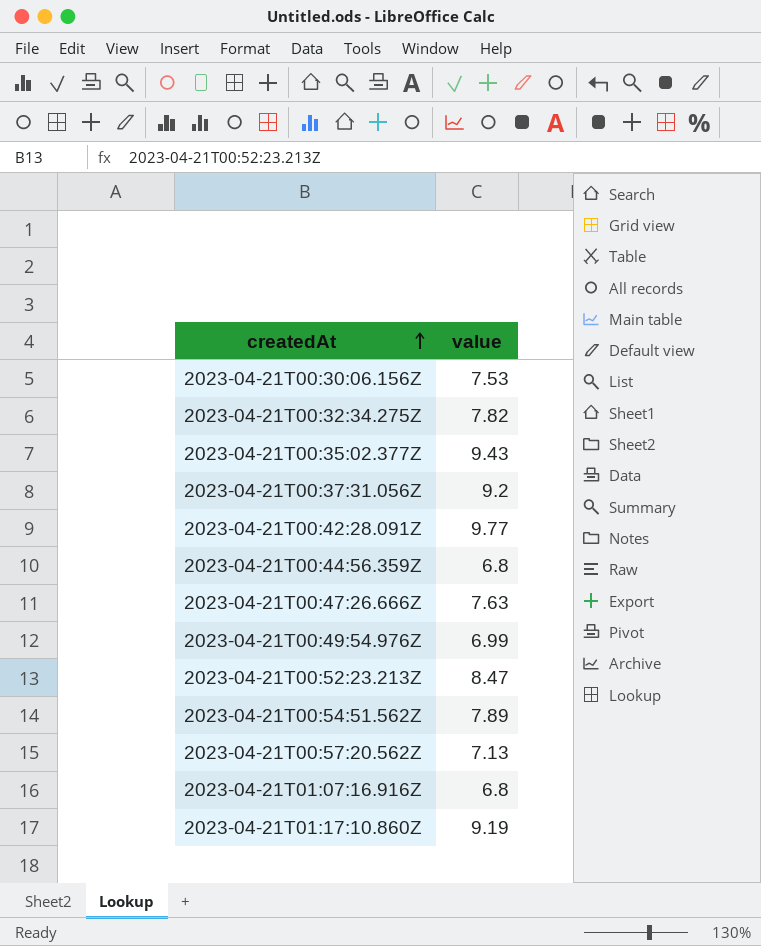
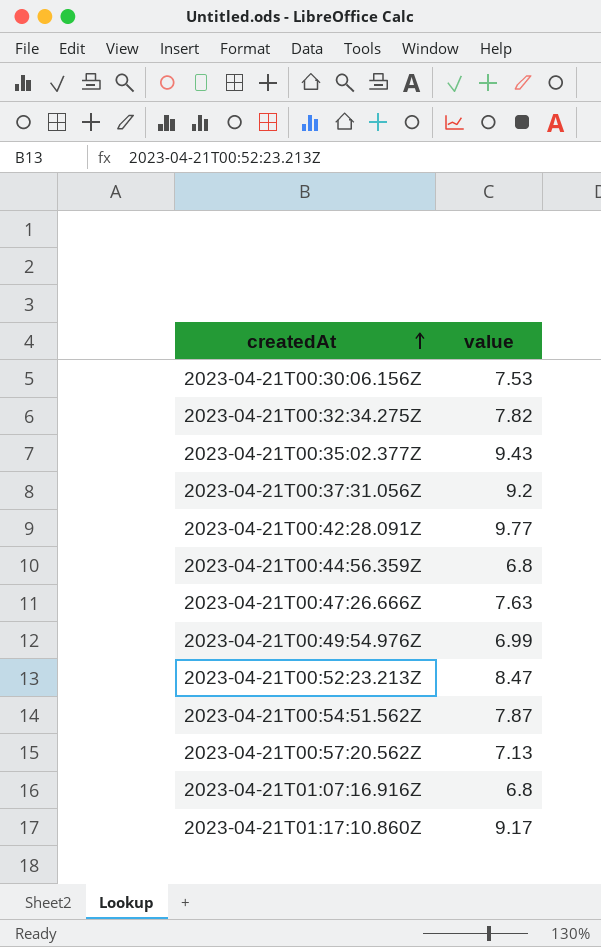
2023-04-21T00:54:51.562Z | value: 7.89 -> 7.87
2023-04-21T01:17:10.860Z | value: 9.19 -> 9.17

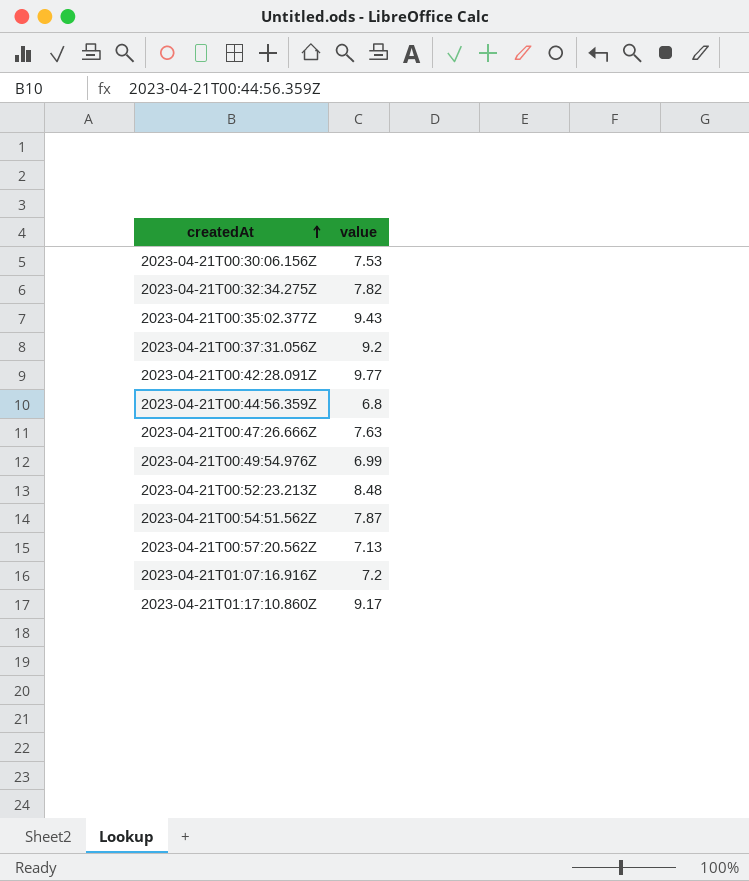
2023-04-21T00:52:23.213Z | value: 8.47 -> 8.48
2023-04-21T01:07:16.916Z | value: 6.8 -> 7.2

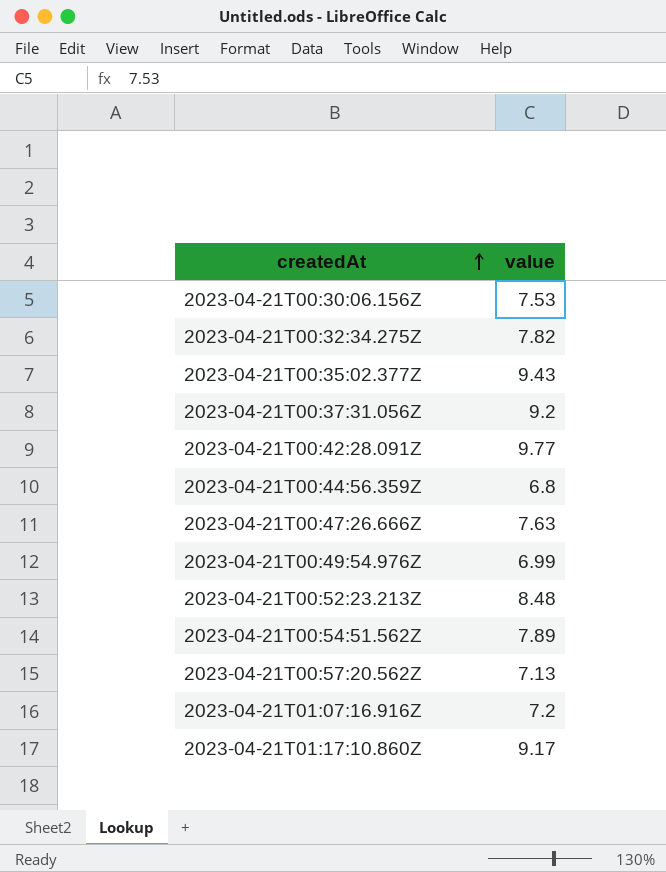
2023-04-21T00:54:51.562Z | value: 7.87 -> 7.89

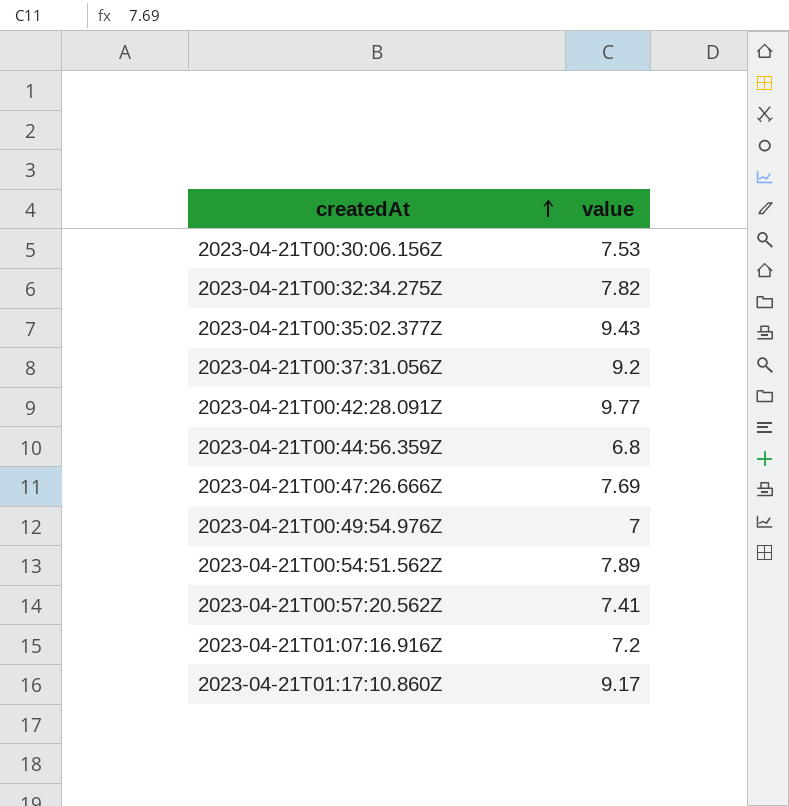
row 2023-04-21T00:52:23.213Z: 8.48 -> none
2023-04-21T00:47:26.666Z | value: 7.63 -> 7.69
2023-04-21T00:49:54.976Z | value: 6.99 -> 7
2023-04-21T00:57:20.562Z | value: 7.13 -> 7.41

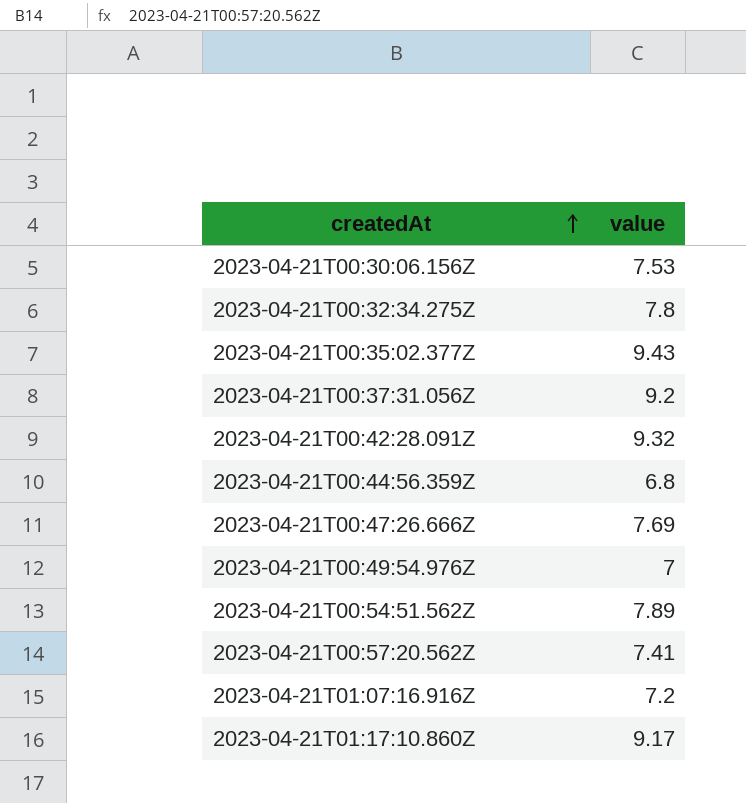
2023-04-21T00:32:34.275Z | value: 7.82 -> 7.8
2023-04-21T00:42:28.091Z | value: 9.77 -> 9.32

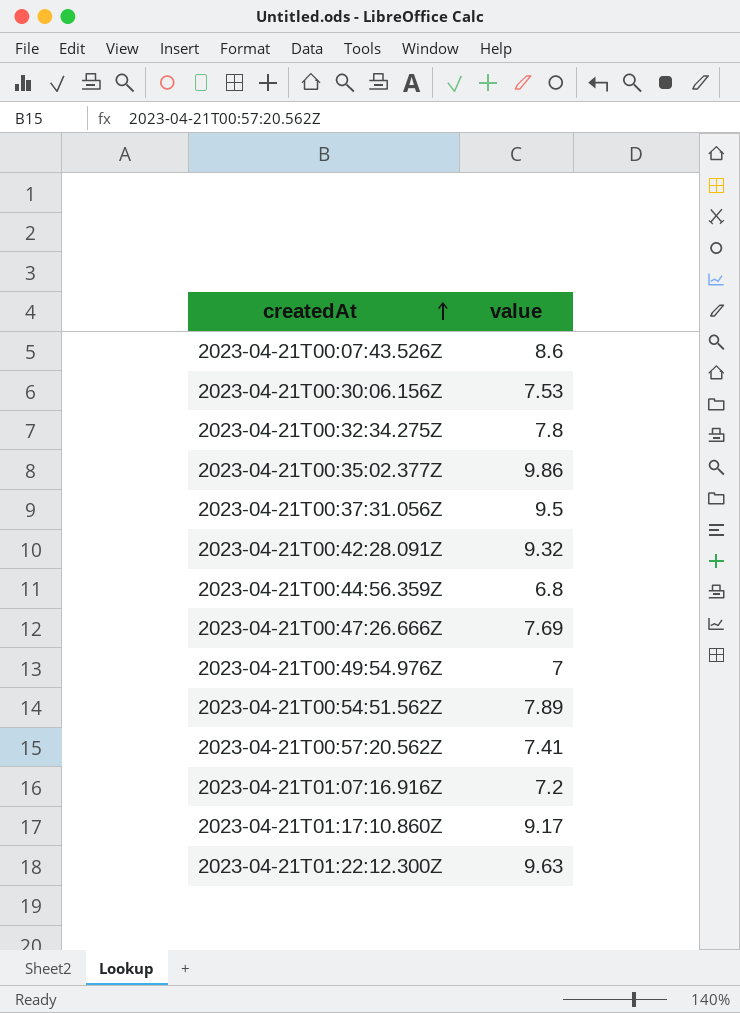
row 2023-04-21T00:07:43.526Z: none -> 8.6
2023-04-21T00:35:02.377Z | value: 9.43 -> 9.86
2023-04-21T00:37:31.056Z | value: 9.2 -> 9.5
row 2023-04-21T01:22:12.300Z: none -> 9.63

